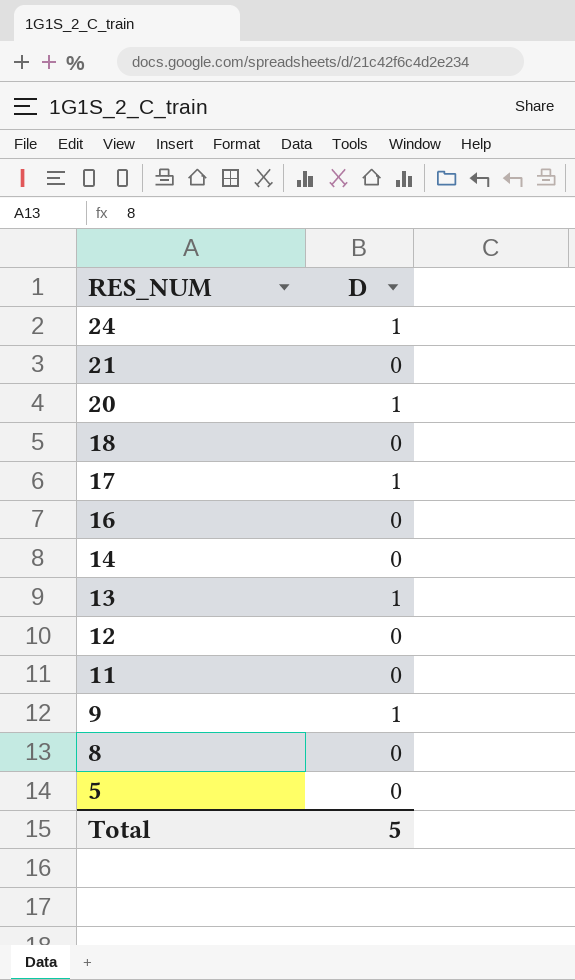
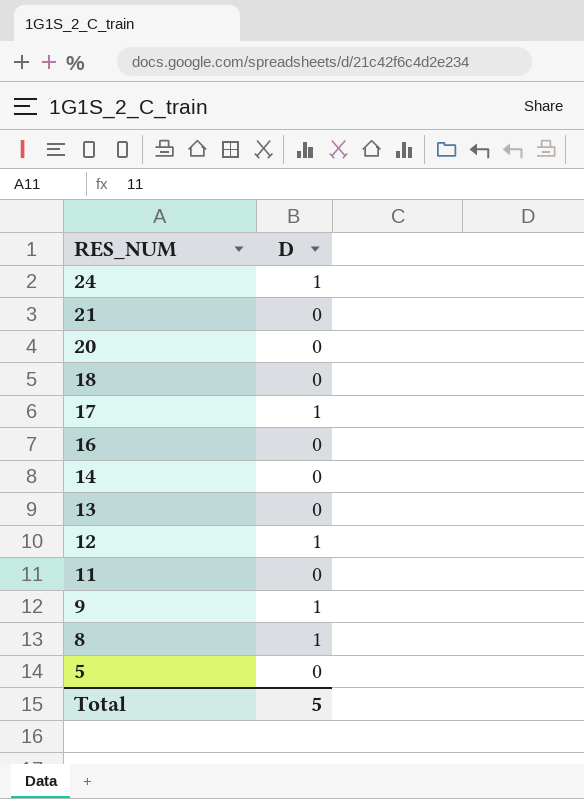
20 | D: 1 -> 0
13 | D: 1 -> 0
12 | D: 0 -> 1
8 | D: 0 -> 1

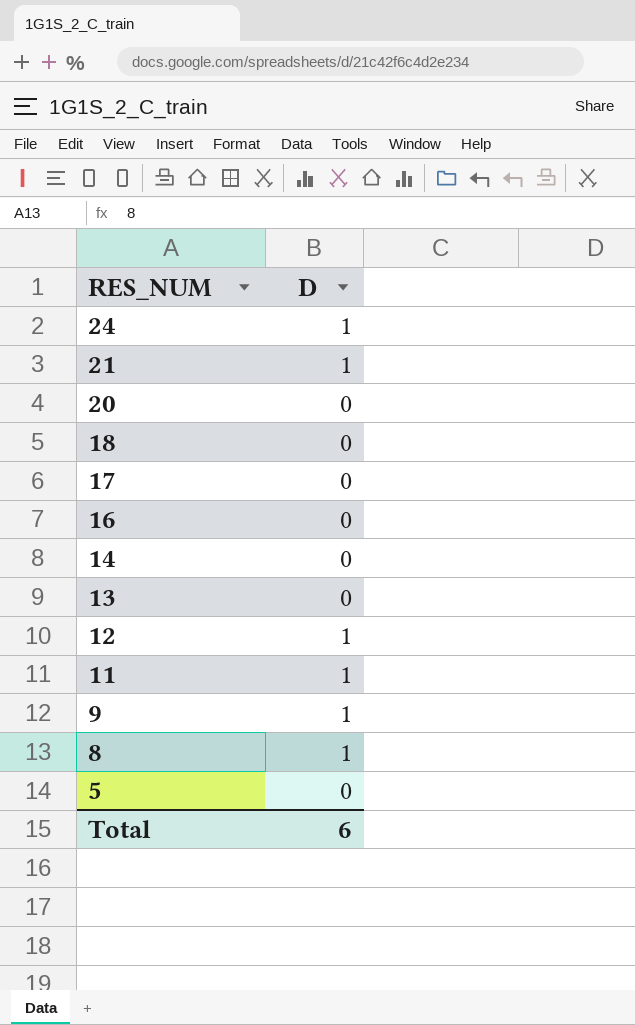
21 | D: 0 -> 1
17 | D: 1 -> 0
11 | D: 0 -> 1
Total | D: 5 -> 6

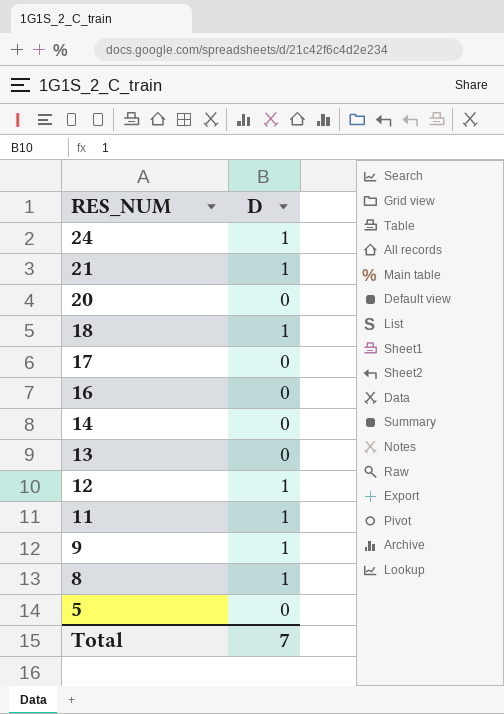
18 | D: 0 -> 1
Total | D: 6 -> 7

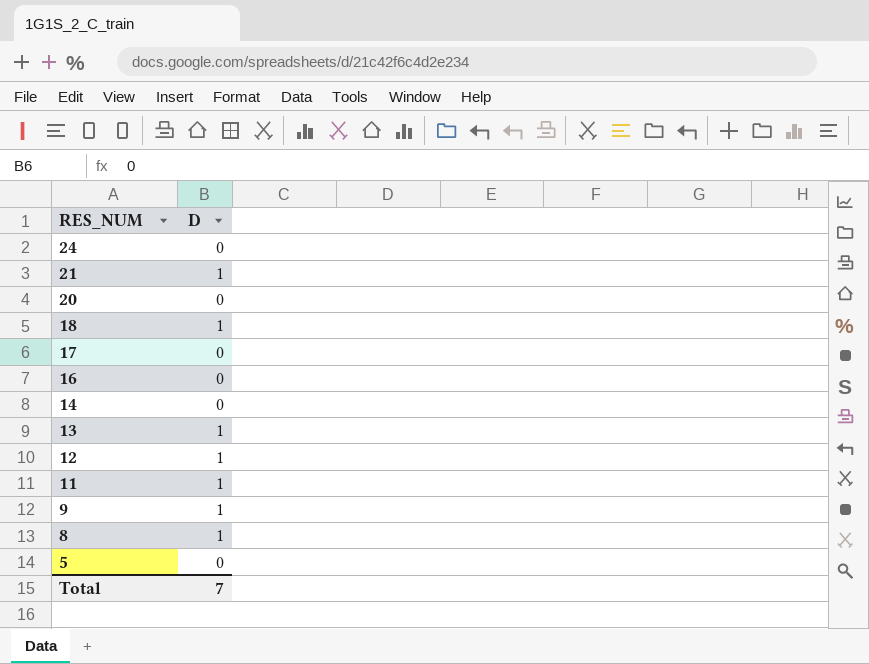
24 | D: 1 -> 0
13 | D: 0 -> 1

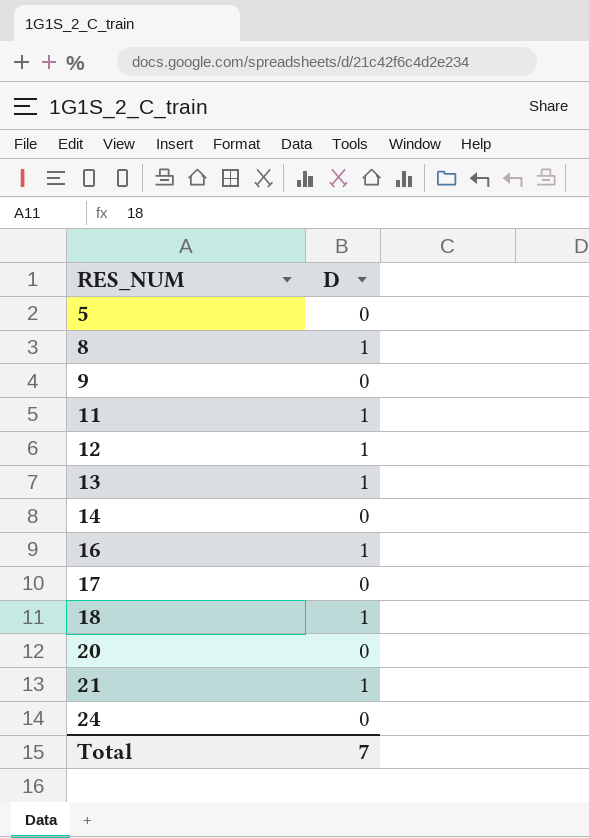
row order: RES_NUM descending -> RES_NUM ascending
9 | D: 1 -> 0
16 | D: 0 -> 1

